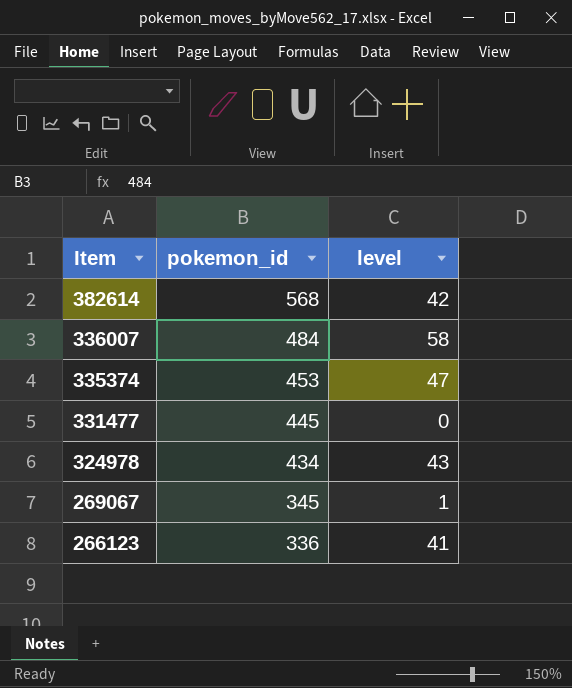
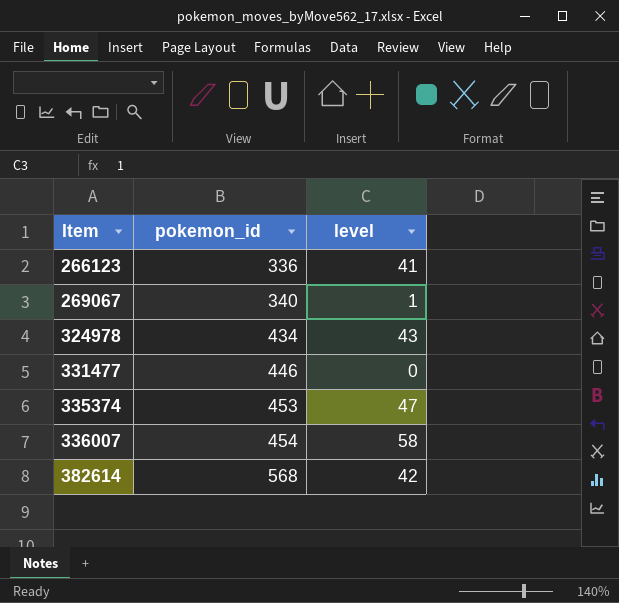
row order: Item descending -> Item ascending
269067 | pokemon_id: 345 -> 340
331477 | pokemon_id: 445 -> 446
336007 | pokemon_id: 484 -> 454

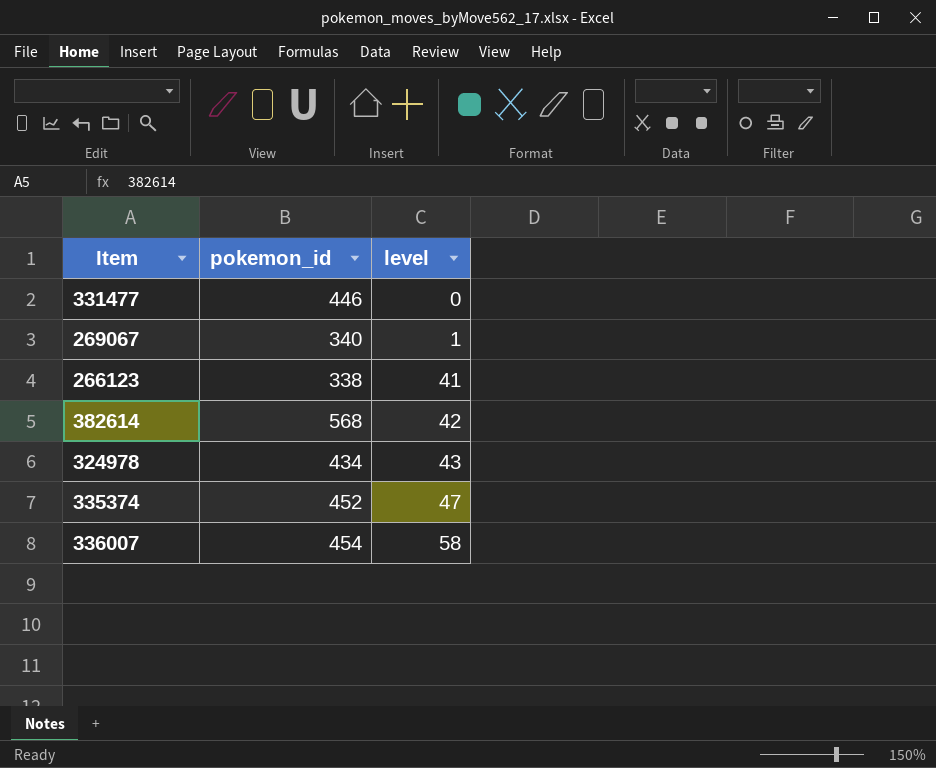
row order: Item ascending -> level ascending
266123 | pokemon_id: 336 -> 338
335374 | pokemon_id: 453 -> 452

